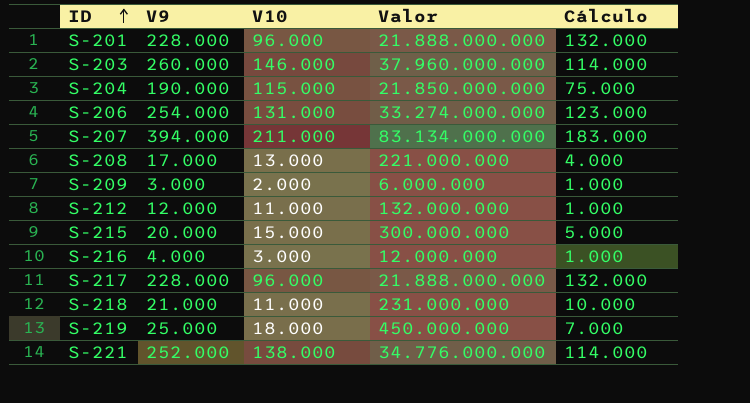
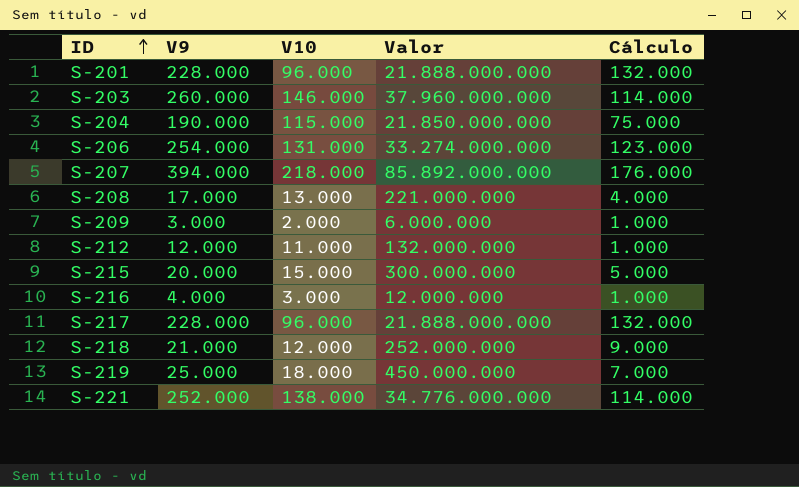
S-207 | V10: 211.000 -> 218.000
S-207 | Valor: 83.134.000.000 -> 85.892.000.000
S-207 | Cálculo: 183.000 -> 176.000
S-218 | V10: 11.000 -> 12.000
S-218 | Valor: 231.000.000 -> 252.000.000
S-218 | Cálculo: 10.000 -> 9.000

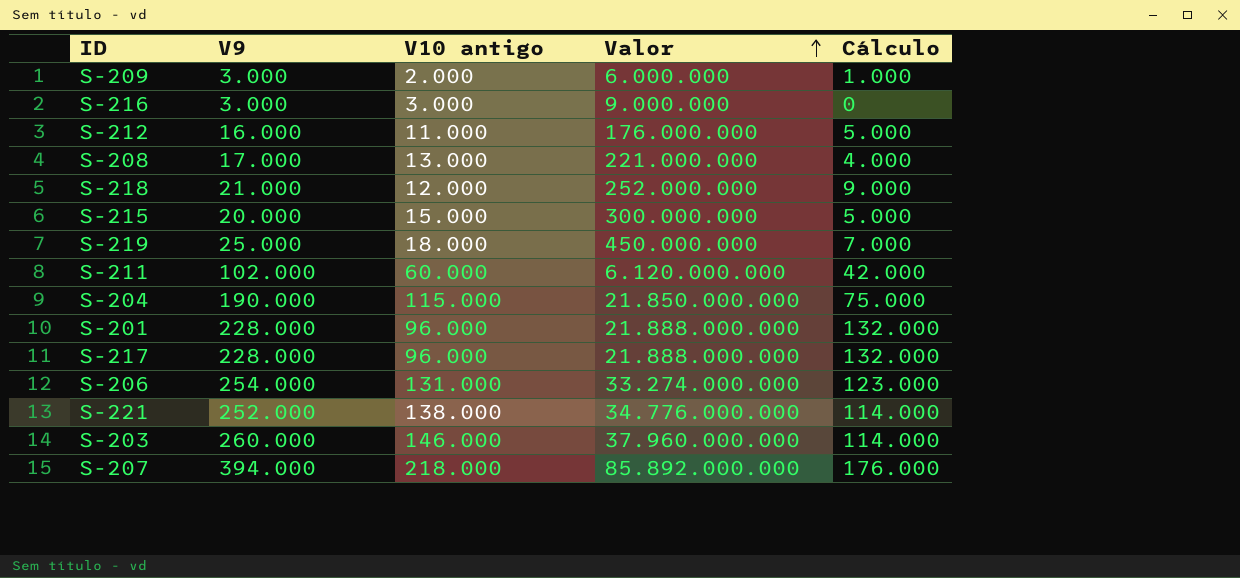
row order: ID ascending -> Valor ascending
column name: V10 -> V10 antigo
S-216 | V9: 4.000 -> 3.000
S-216 | Valor: 12.000.000 -> 9.000.000
S-216 | Cálculo: 1.000 -> 0
S-212 | V9: 12.000 -> 16.000
S-212 | Valor: 132.000.000 -> 176.000.000
S-212 | Cálculo: 1.000 -> 5.000
row S-211: none -> 102.000 | 60.000 | 6.120.000.000 | 42.000

